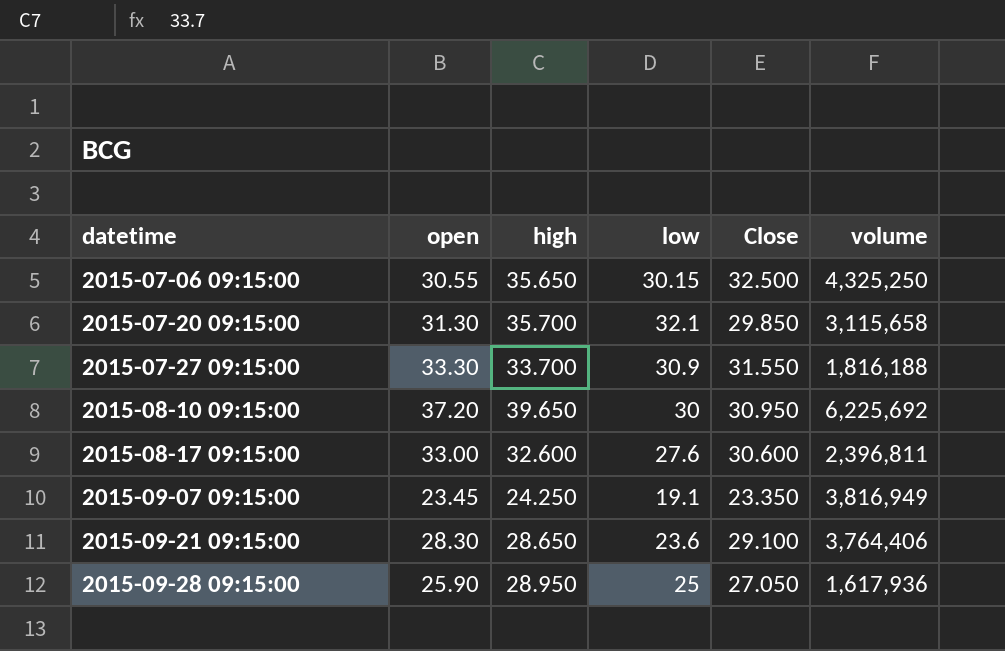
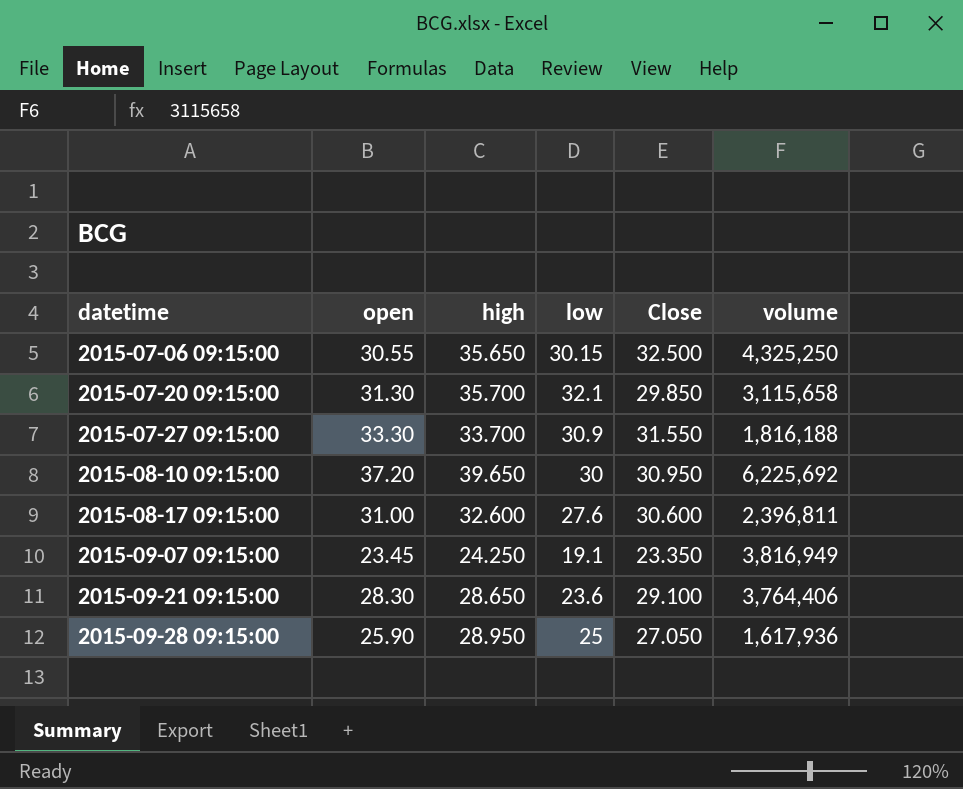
2015-08-17 09:15:00 | open: 33.00 -> 31.00

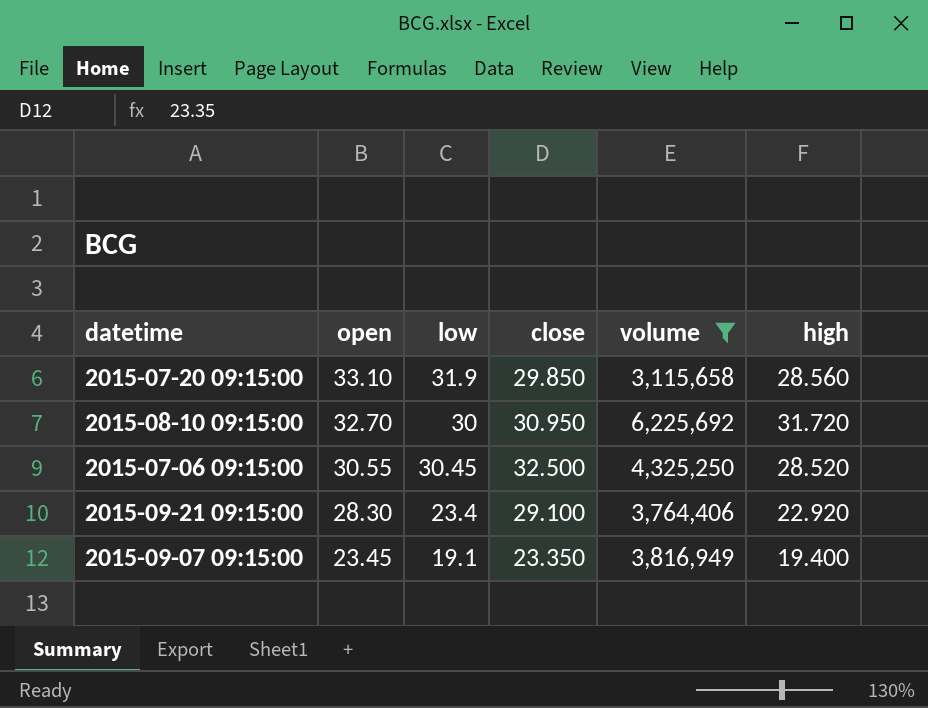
filter: none -> volume >= 3,115,658
row order: datetime ascending -> open descending
column name: Close -> close
column high | position: 3 -> 6
2015-07-20 09:15:00 | open: 31.30 -> 33.10
2015-07-20 09:15:00 | low: 32.1 -> 31.9
2015-07-20 09:15:00 | high: 35.700 -> 28.560
2015-08-10 09:15:00 | open: 37.20 -> 32.70
2015-08-10 09:15:00 | high: 39.650 -> 31.720
2015-07-06 09:15:00 | low: 30.15 -> 30.45
2015-07-06 09:15:00 | high: 35.650 -> 28.520
2015-09-21 09:15:00 | low: 23.6 -> 23.4
2015-09-21 09:15:00 | high: 28.650 -> 22.920
2015-09-07 09:15:00 | high: 24.250 -> 19.400

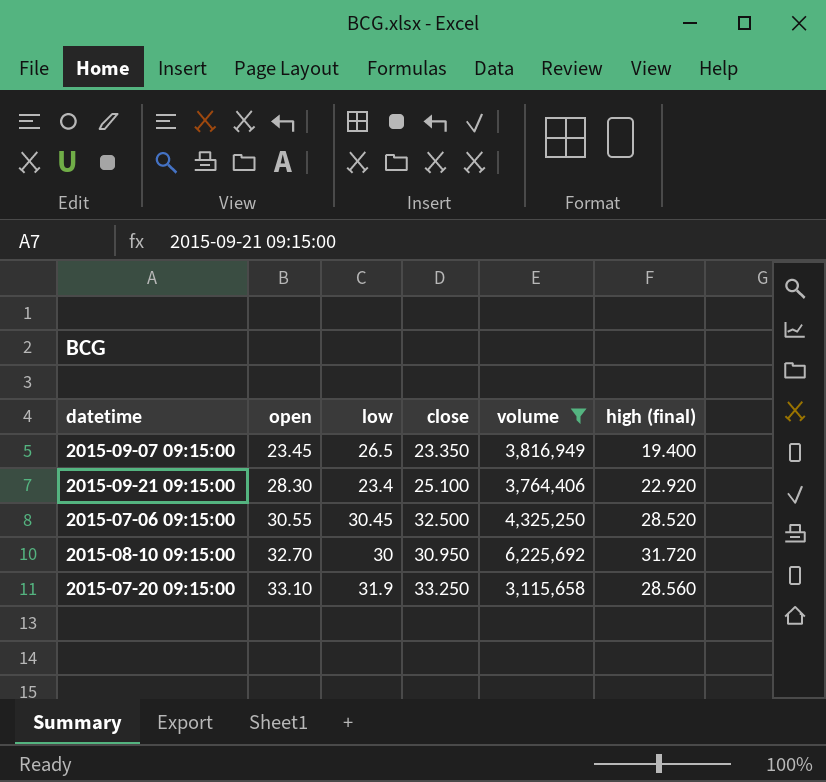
row order: open descending -> open ascending
column name: high -> high (final)
2015-09-07 09:15:00 | low: 19.1 -> 26.5
2015-09-21 09:15:00 | close: 29.100 -> 25.100
2015-07-20 09:15:00 | close: 29.850 -> 33.250

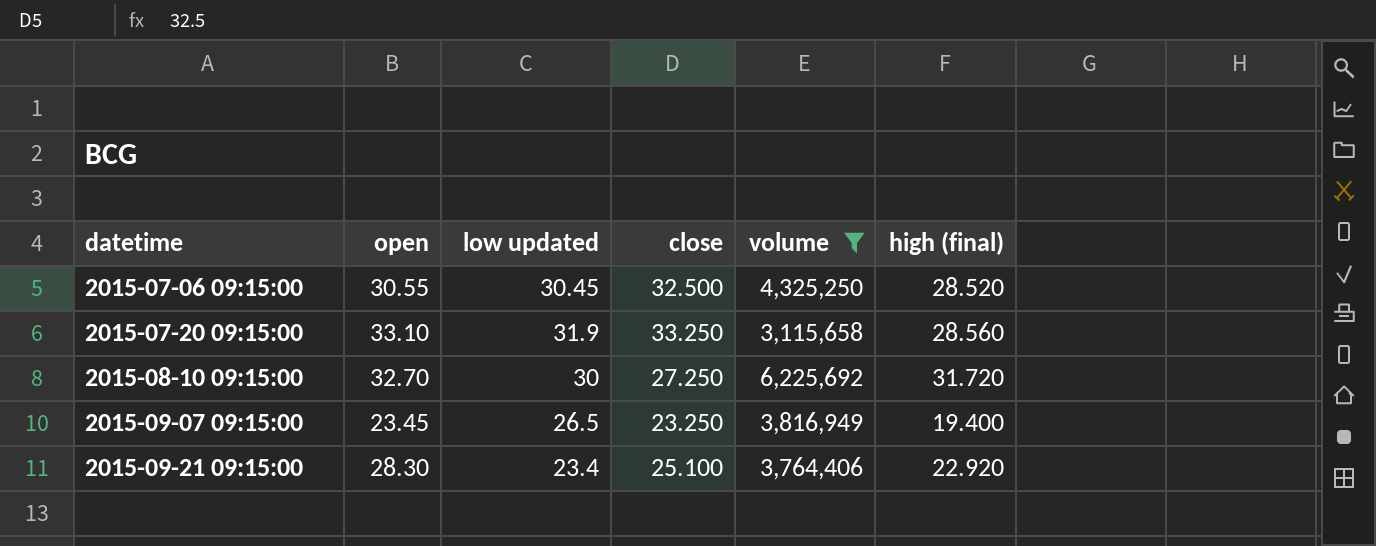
row order: open ascending -> datetime ascending
column name: low -> low updated
2015-08-10 09:15:00 | close: 30.950 -> 27.250
2015-09-07 09:15:00 | close: 23.350 -> 23.250

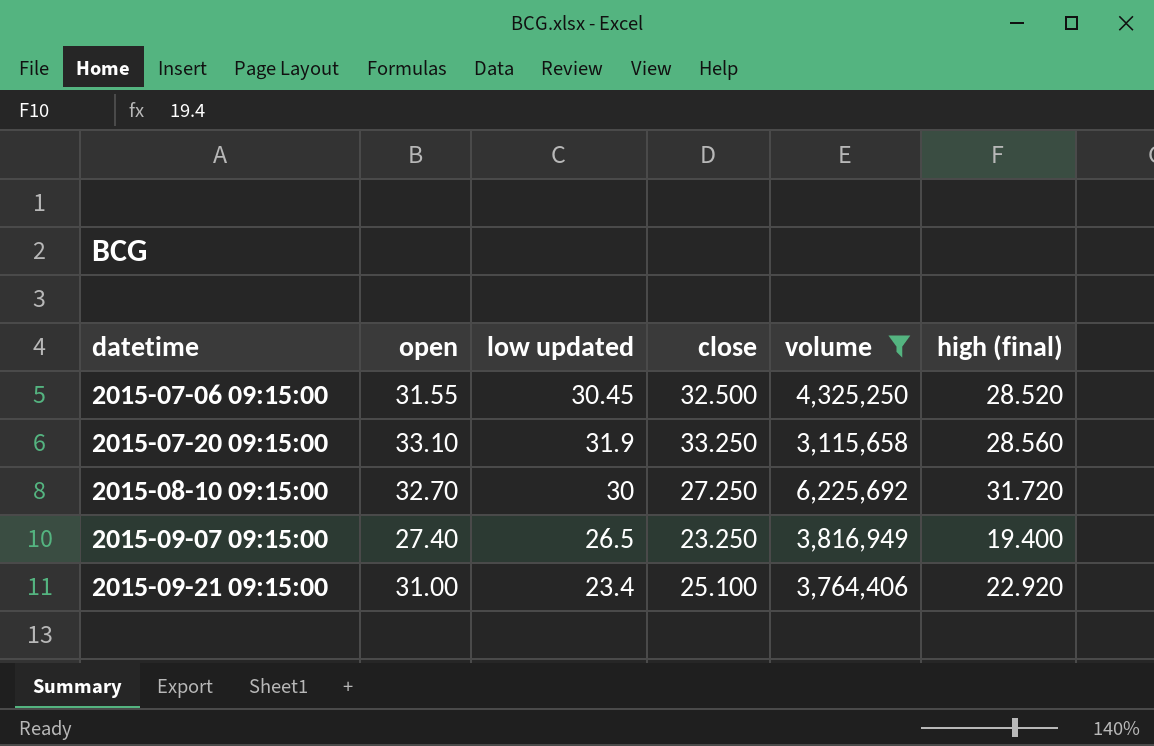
2015-07-06 09:15:00 | open: 30.55 -> 31.55
2015-09-07 09:15:00 | open: 23.45 -> 27.40
2015-09-21 09:15:00 | open: 28.30 -> 31.00

